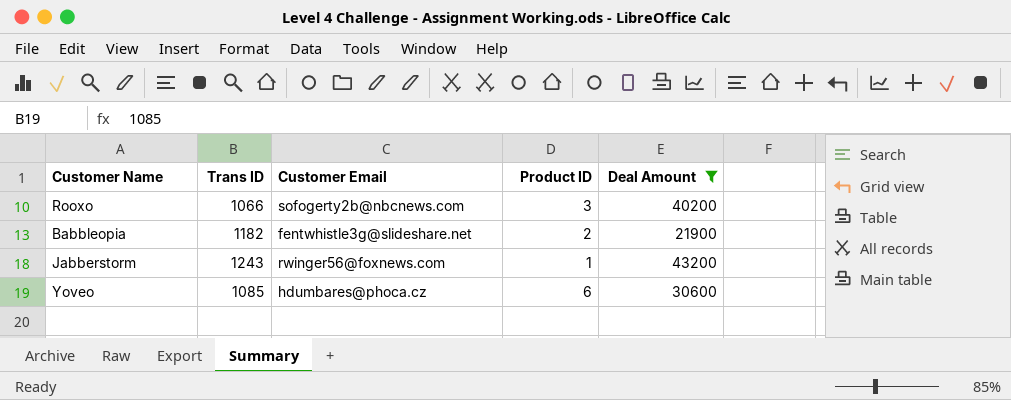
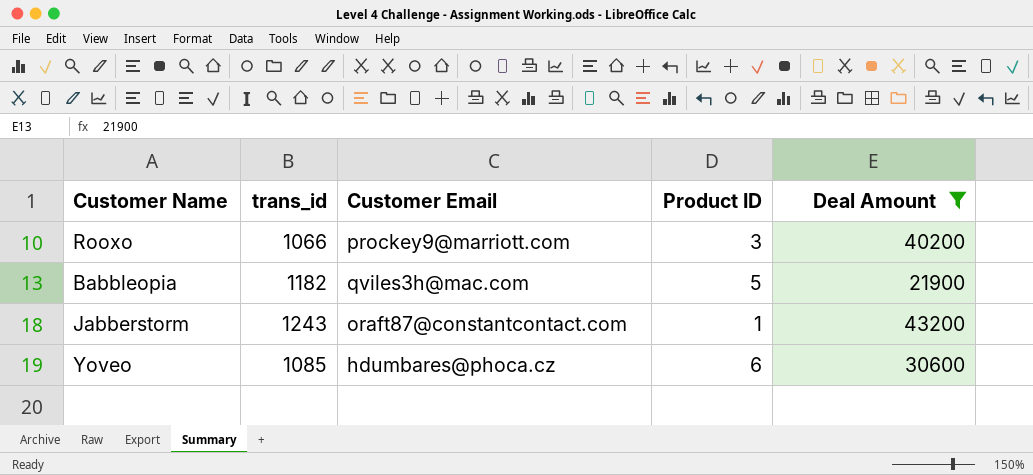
column name: Trans ID -> trans_id
Rooxo | Customer Email: sofogerty2b@nbcnews.com -> prockey9@marriott.com
Babbleopia | Customer Email: fentwhistle3g@slideshare.net -> qviles3h@mac.com
Babbleopia | Product ID: 2 -> 5
Jabberstorm | Customer Email: rwinger56@foxnews.com -> oraft87@constantcontact.com

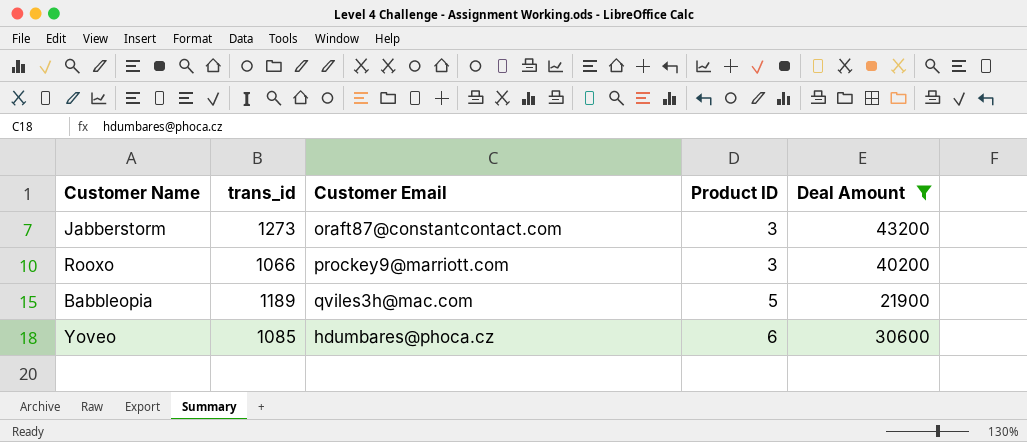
row order: none -> Product ID ascending
Jabberstorm | trans_id: 1243 -> 1273
Jabberstorm | Product ID: 1 -> 3
Babbleopia | trans_id: 1182 -> 1189

